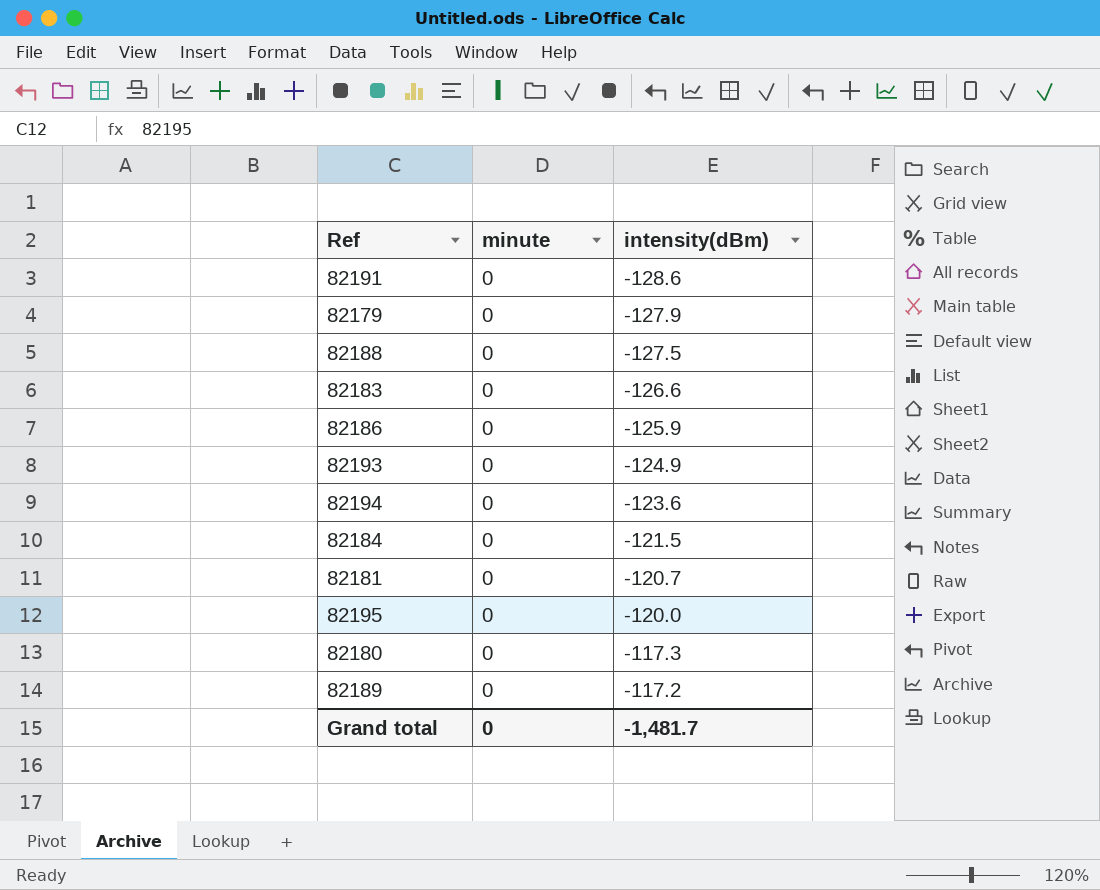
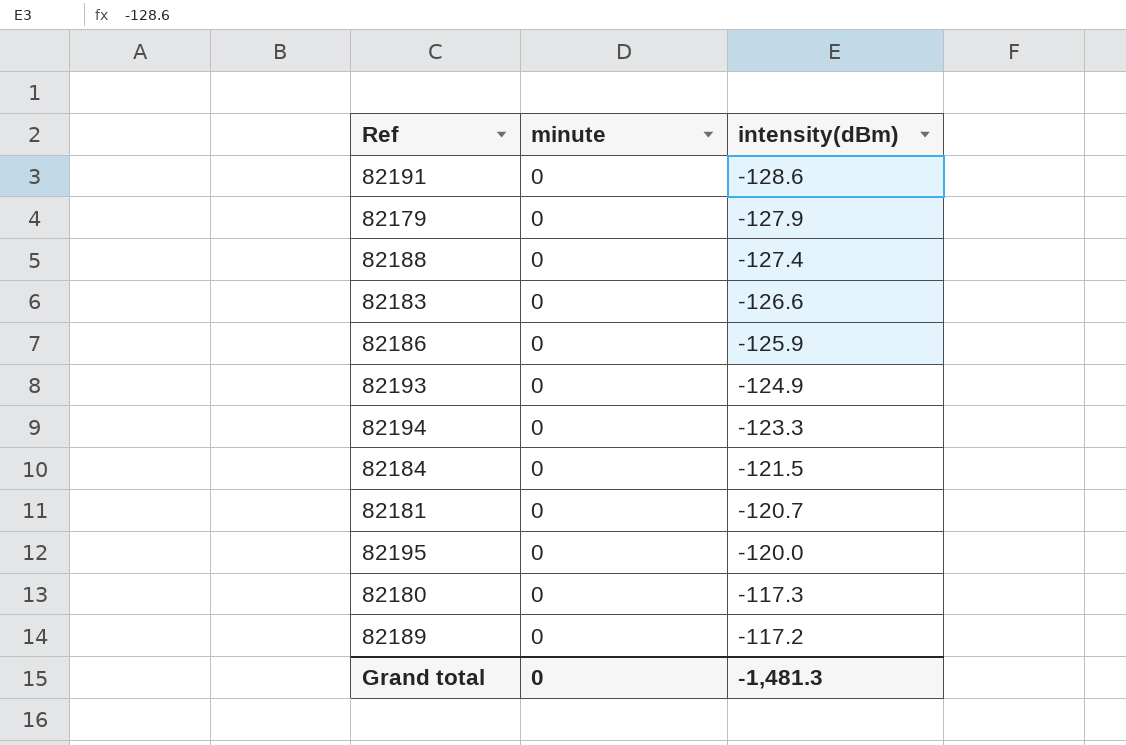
82188 | intensity(dBm): -127.5 -> -127.4
82194 | intensity(dBm): -123.6 -> -123.3
Grand total | intensity(dBm): -1,481.7 -> -1,481.3

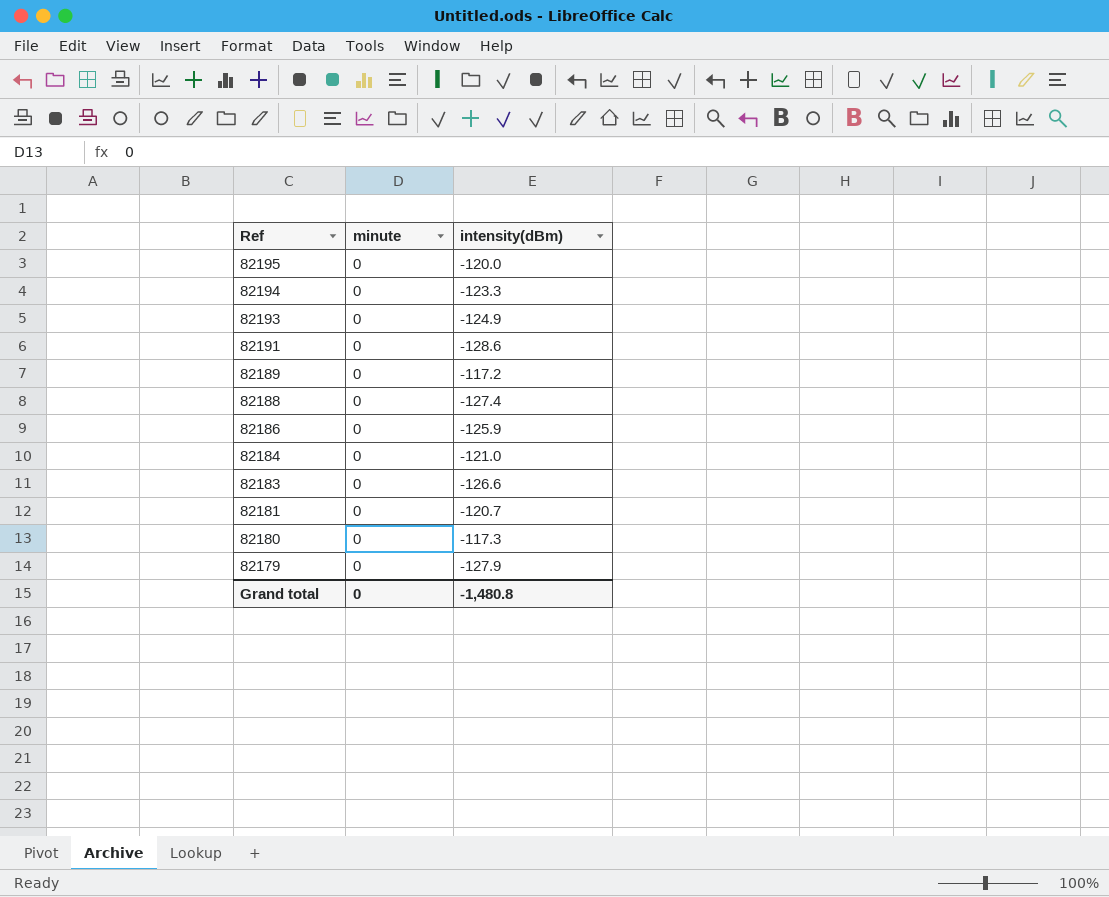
row order: intensity(dBm) ascending -> Ref descending
82184 | intensity(dBm): -121.5 -> -121.0
Grand total | intensity(dBm): -1,481.3 -> -1,480.8

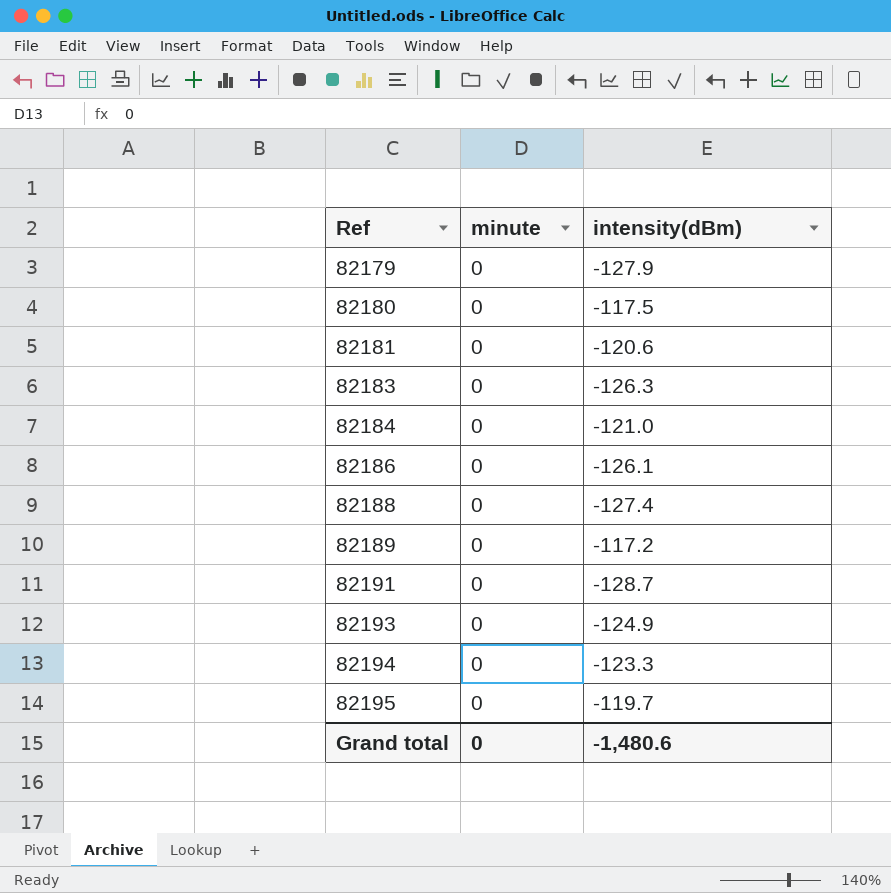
row order: Ref descending -> Ref ascending
82180 | intensity(dBm): -117.3 -> -117.5
82181 | intensity(dBm): -120.7 -> -120.6
82183 | intensity(dBm): -126.6 -> -126.3
82186 | intensity(dBm): -125.9 -> -126.1
82191 | intensity(dBm): -128.6 -> -128.7
82195 | intensity(dBm): -120.0 -> -119.7
Grand total | intensity(dBm): -1,480.8 -> -1,480.6

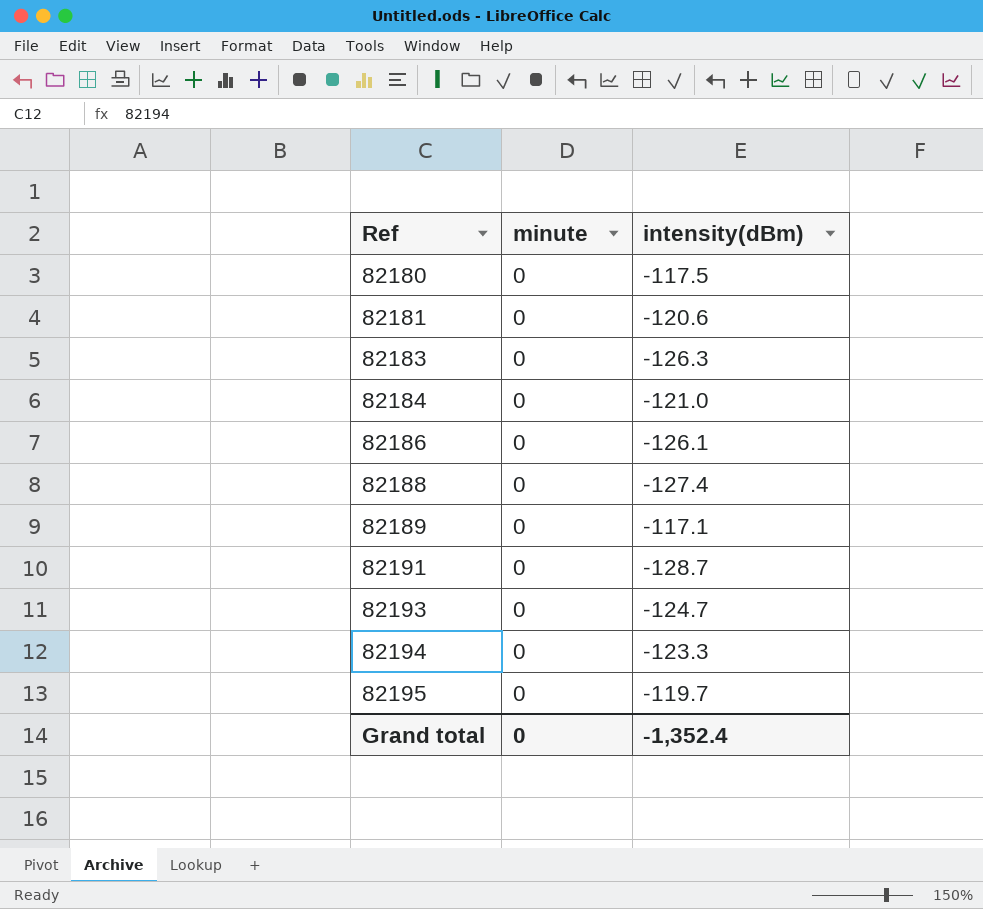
row 82179: 0 | -127.9 -> none
82189 | intensity(dBm): -117.2 -> -117.1
82193 | intensity(dBm): -124.9 -> -124.7
Grand total | intensity(dBm): -1,480.6 -> -1,352.4

